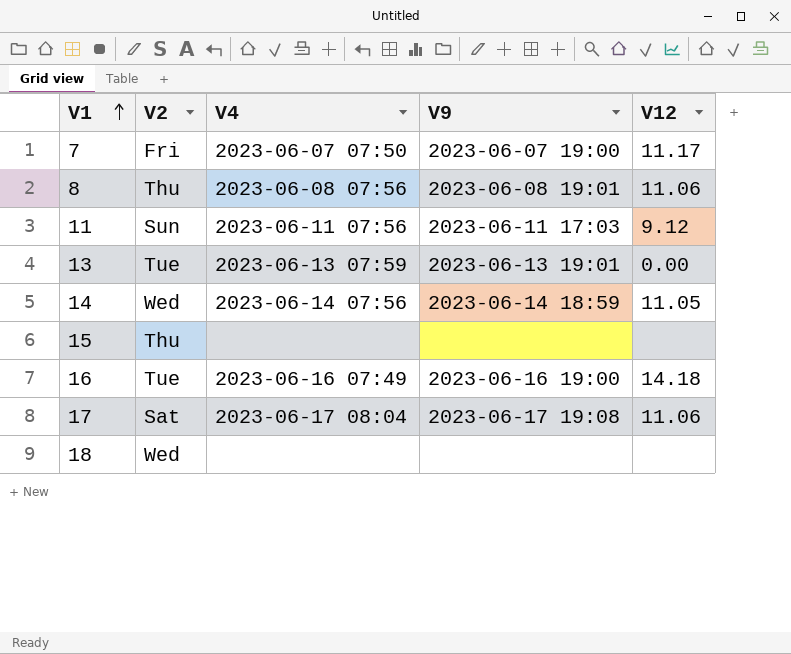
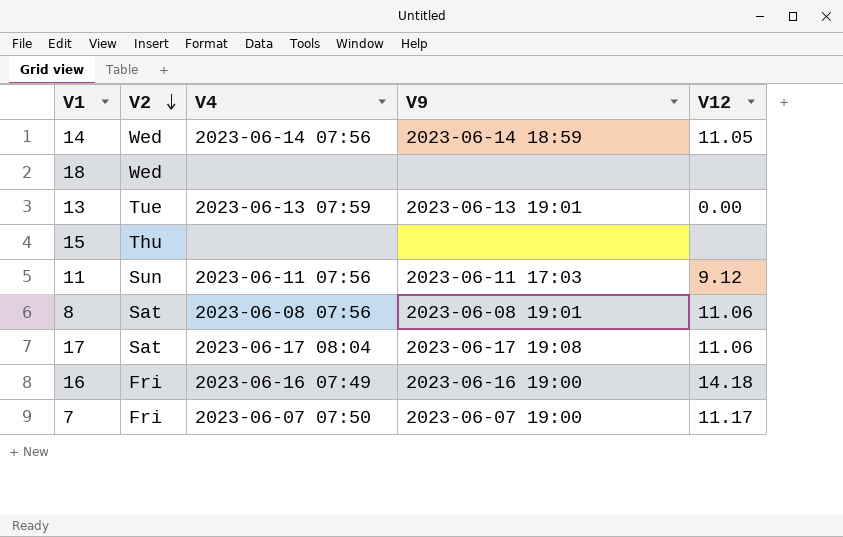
row order: V1 ascending -> V2 descending
8 | V2: Thu -> Sat
16 | V2: Tue -> Fri

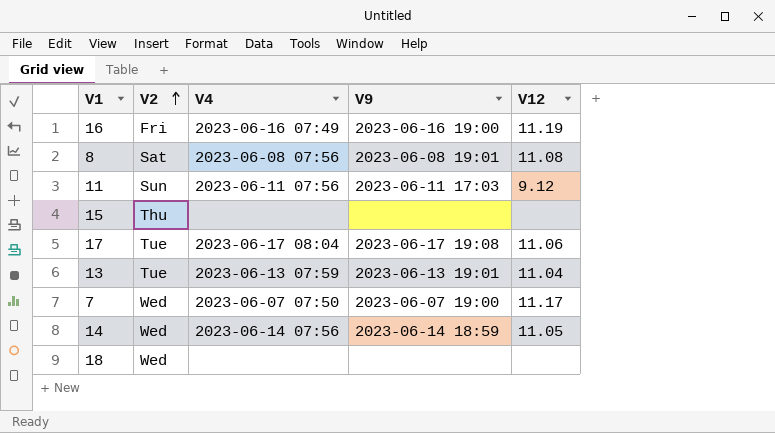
row order: V2 descending -> V2 ascending
16 | V12: 14.18 -> 11.19
8 | V12: 11.06 -> 11.08
17 | V2: Sat -> Tue
13 | V12: 0.00 -> 11.04
7 | V2: Fri -> Wed

